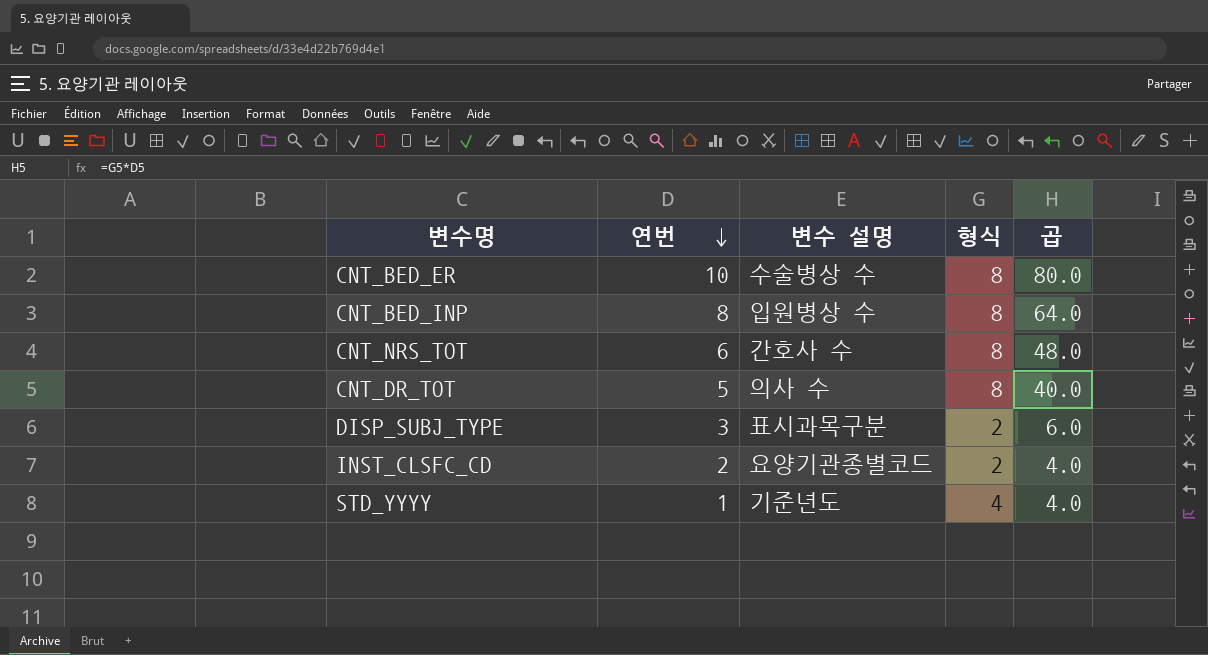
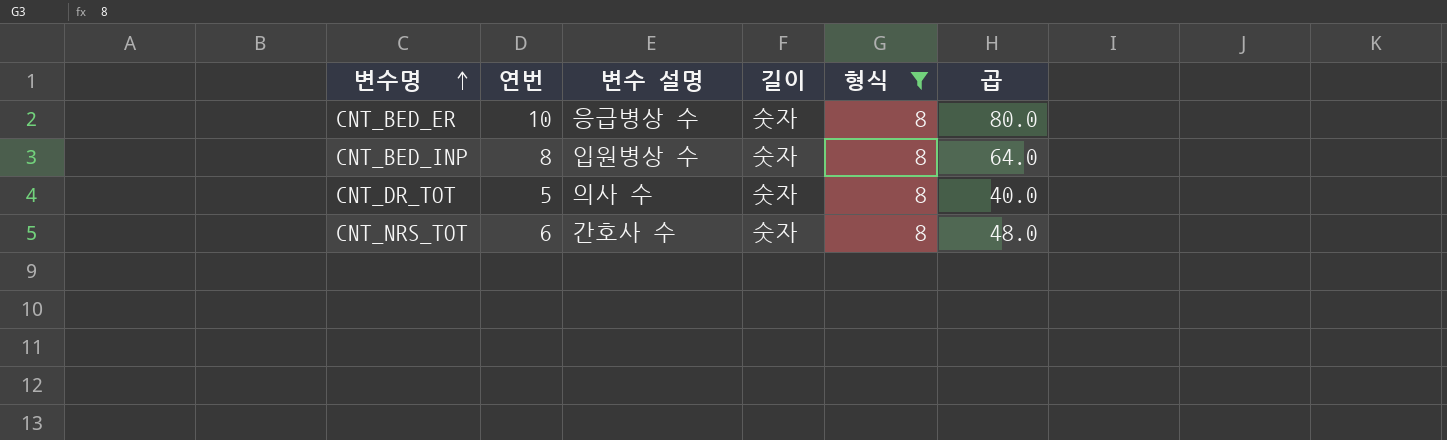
filter: none -> 형식 = 8
row order: 연번 descending -> 변수명 ascending
column 길이 | position: none -> 4
CNT_BED_ER | 변수 설명: 수술병상 수 -> 응급병상 수

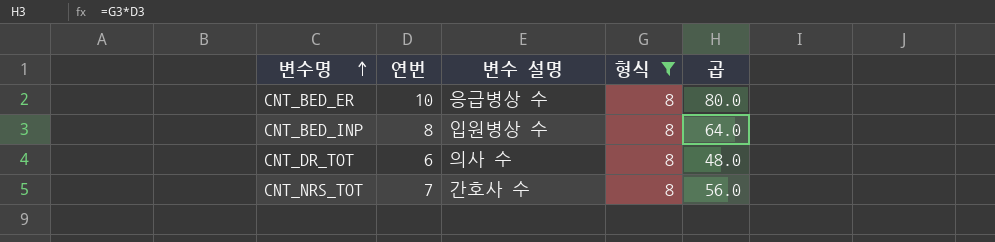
column 길이 | position: 4 -> none
CNT_DR_TOT | 연번: 5 -> 6
CNT_DR_TOT | 곱: 40.0 -> 48.0
CNT_NRS_TOT | 연번: 6 -> 7
CNT_NRS_TOT | 곱: 48.0 -> 56.0

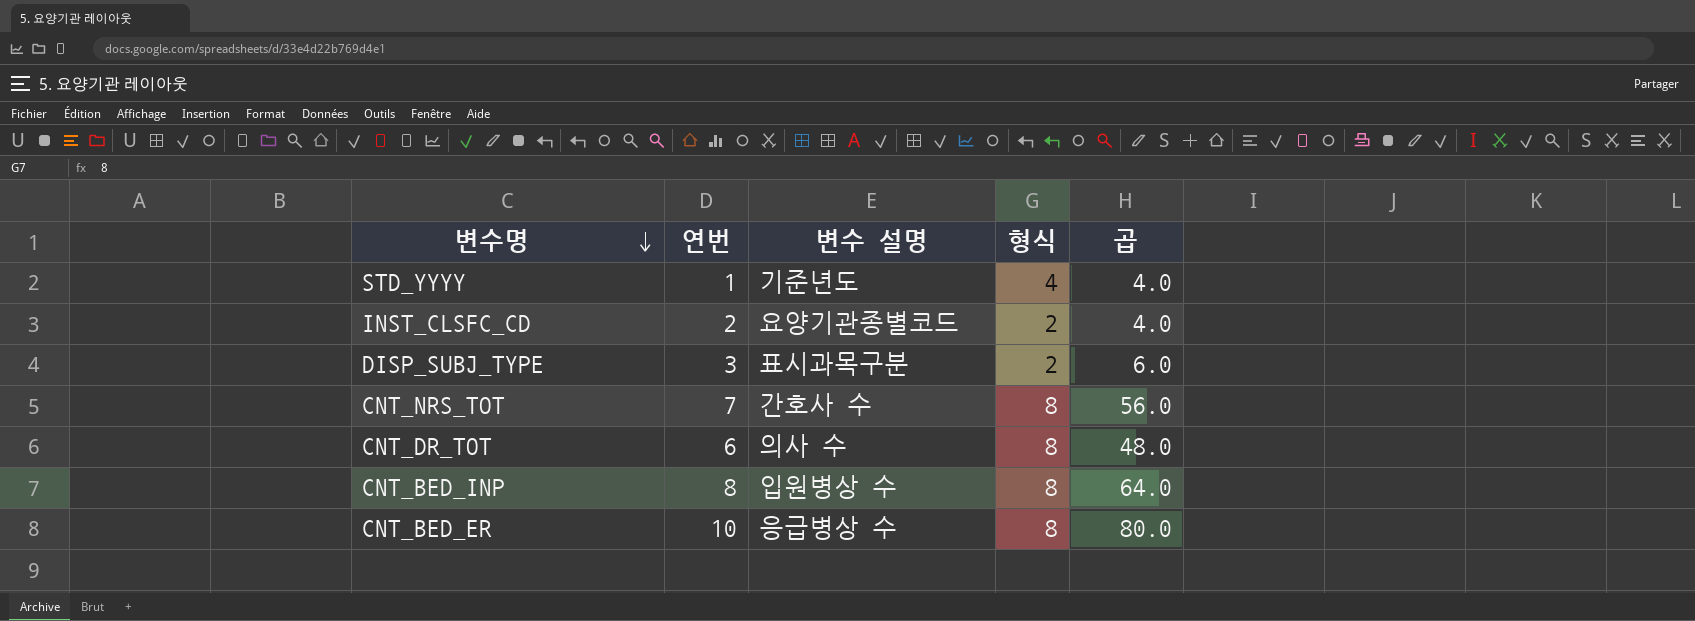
filter: 형식 = 8 -> none
row order: 변수명 ascending -> 변수명 descending

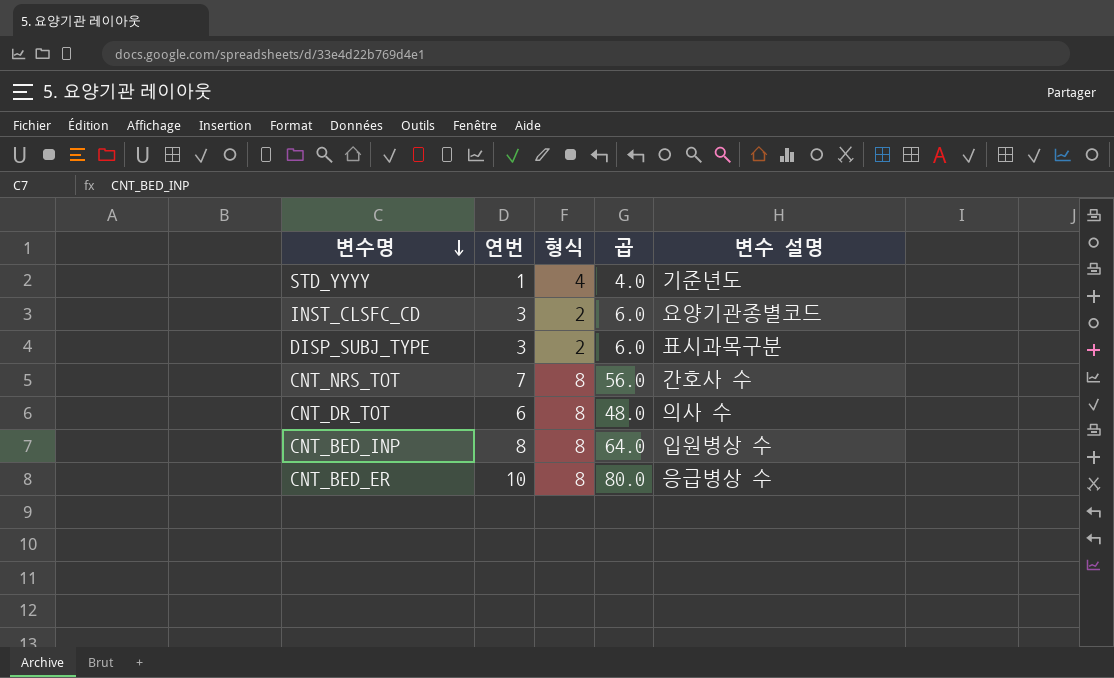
column 변수 설명 | position: 3 -> 5
INST_CLSFC_CD | 연번: 2 -> 3
INST_CLSFC_CD | 곱: 4.0 -> 6.0

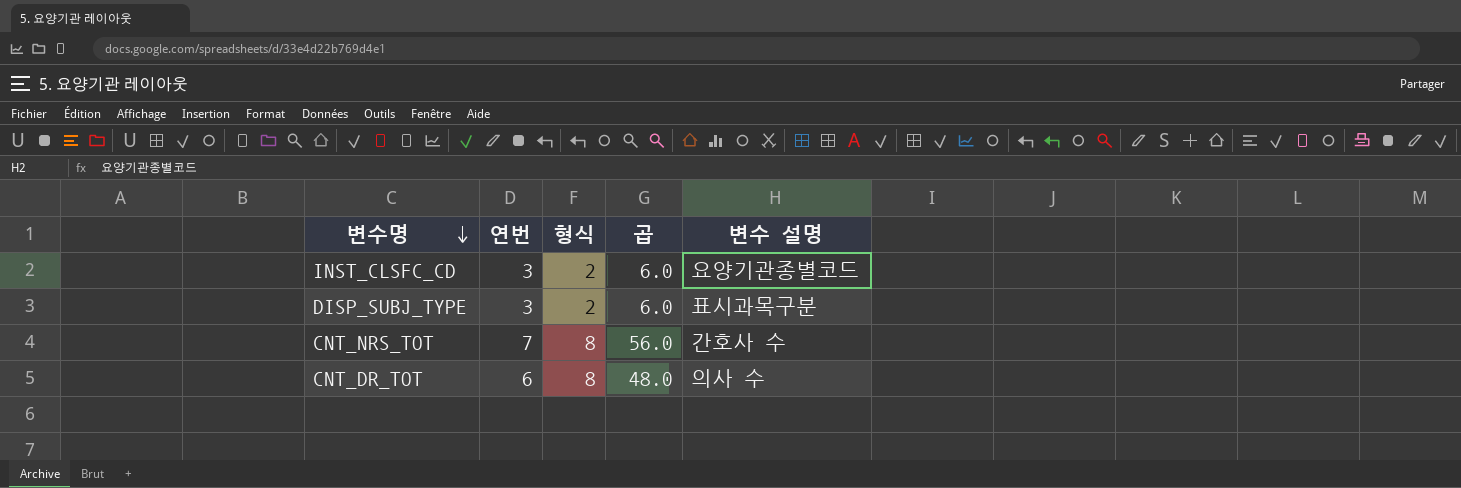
row STD_YYYY: 1 | 4 | 4.0 | 기준년도 -> none
row CNT_BED_INP: 8 | 8 | 64.0 | 입원병상 수 -> none
row CNT_BED_ER: 10 | 8 | 80.0 | 응급병상 수 -> none

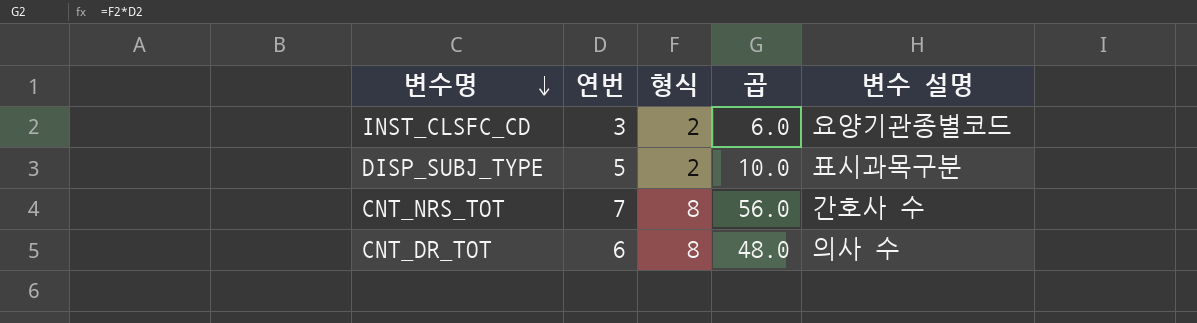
DISP_SUBJ_TYPE | 연번: 3 -> 5
DISP_SUBJ_TYPE | 곱: 6.0 -> 10.0

